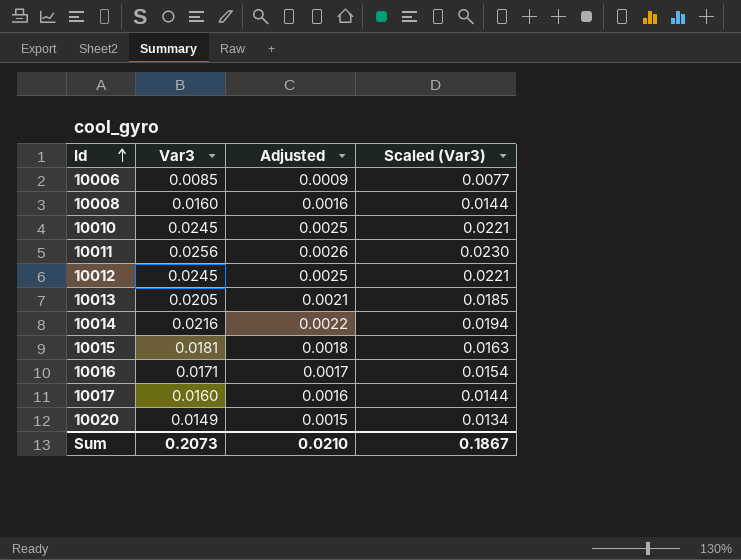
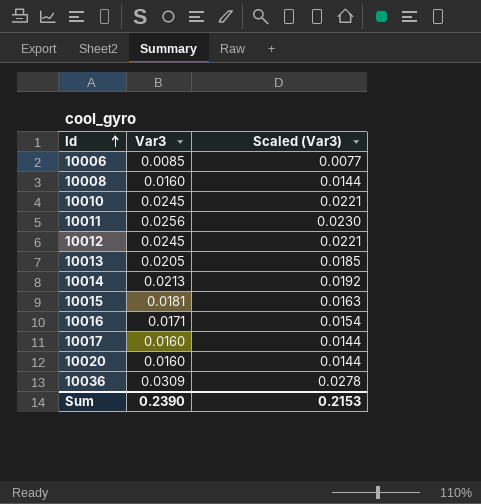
column Adjusted | formula: [Var3] * 0.1 -> none
10014 | Var3: 0.0216 -> 0.0213
10014 | Scaled (Var3): 0.0194 -> 0.0192
10020 | Var3: 0.0149 -> 0.0160
10020 | Scaled (Var3): 0.0134 -> 0.0144
row 10036: none -> 0.0309 | 0.0278
Sum | Var3: 0.2073 -> 0.2390
Sum | Scaled (Var3): 0.1867 -> 0.2153

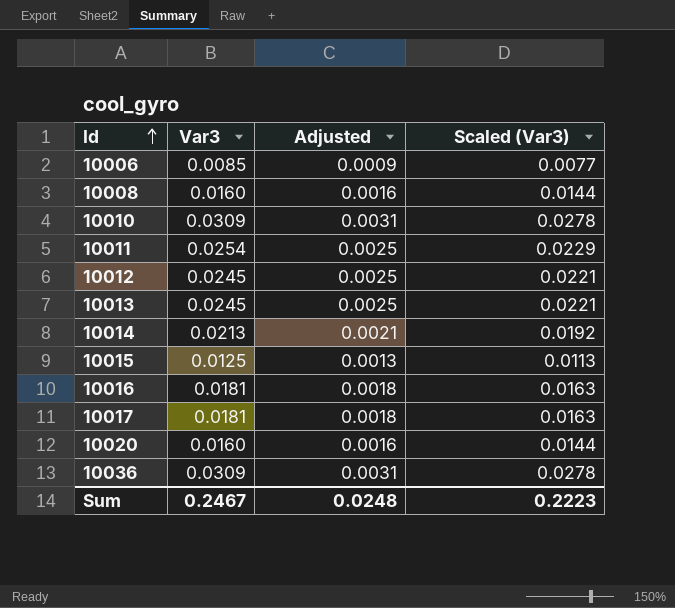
column Adjusted | formula: none -> [Var3] * 0.1
10010 | Var3: 0.0245 -> 0.0309
10010 | Scaled (Var3): 0.0221 -> 0.0278
10011 | Var3: 0.0256 -> 0.0254
10011 | Scaled (Var3): 0.0230 -> 0.0229
10013 | Var3: 0.0205 -> 0.0245
10013 | Scaled (Var3): 0.0185 -> 0.0221
10015 | Var3: 0.0181 -> 0.0125
10015 | Scaled (Var3): 0.0163 -> 0.0113
10016 | Var3: 0.0171 -> 0.0181
10016 | Scaled (Var3): 0.0154 -> 0.0163
10017 | Var3: 0.0160 -> 0.0181
10017 | Scaled (Var3): 0.0144 -> 0.0163
Sum | Var3: 0.2390 -> 0.2467
Sum | Scaled (Var3): 0.2153 -> 0.2223

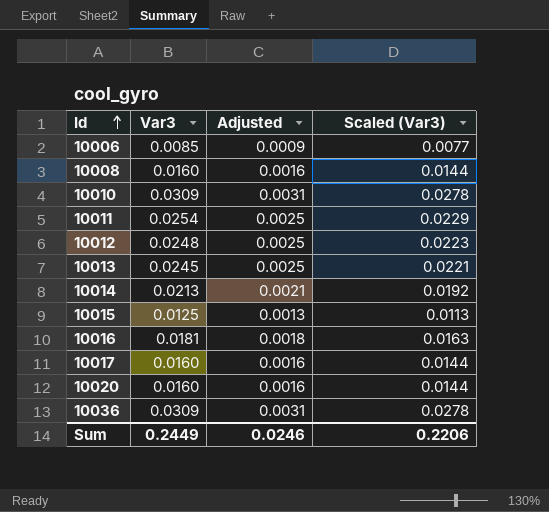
10012 | Var3: 0.0245 -> 0.0248
10012 | Scaled (Var3): 0.0221 -> 0.0223
10017 | Var3: 0.0181 -> 0.0160
10017 | Adjusted: 0.0018 -> 0.0016
10017 | Scaled (Var3): 0.0163 -> 0.0144
Sum | Var3: 0.2467 -> 0.2449
Sum | Adjusted: 0.0248 -> 0.0246
Sum | Scaled (Var3): 0.2223 -> 0.2206

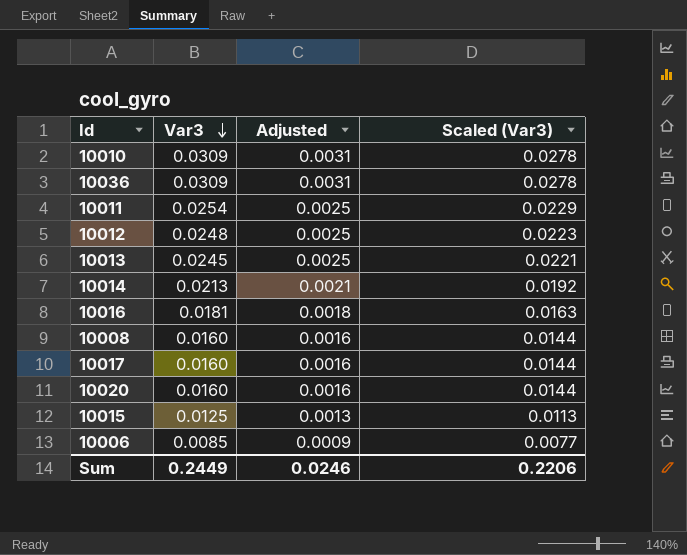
row order: Id ascending -> Var3 descending

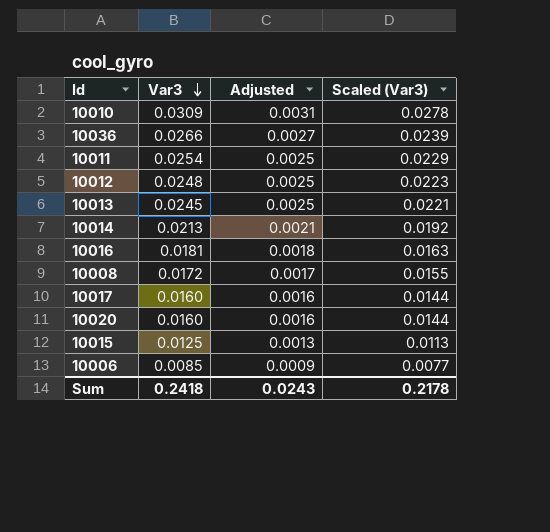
10036 | Var3: 0.0309 -> 0.0266
10036 | Adjusted: 0.0031 -> 0.0027
10036 | Scaled (Var3): 0.0278 -> 0.0239
10008 | Var3: 0.0160 -> 0.0172
10008 | Adjusted: 0.0016 -> 0.0017
10008 | Scaled (Var3): 0.0144 -> 0.0155
Sum | Var3: 0.2449 -> 0.2418
Sum | Adjusted: 0.0246 -> 0.0243
Sum | Scaled (Var3): 0.2206 -> 0.2178

